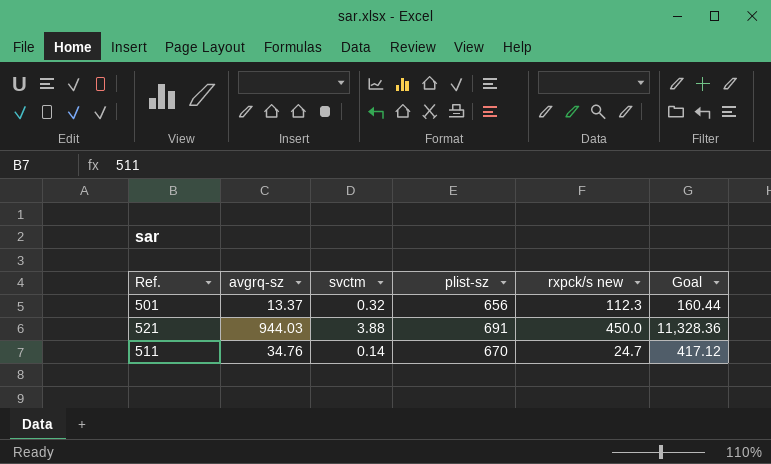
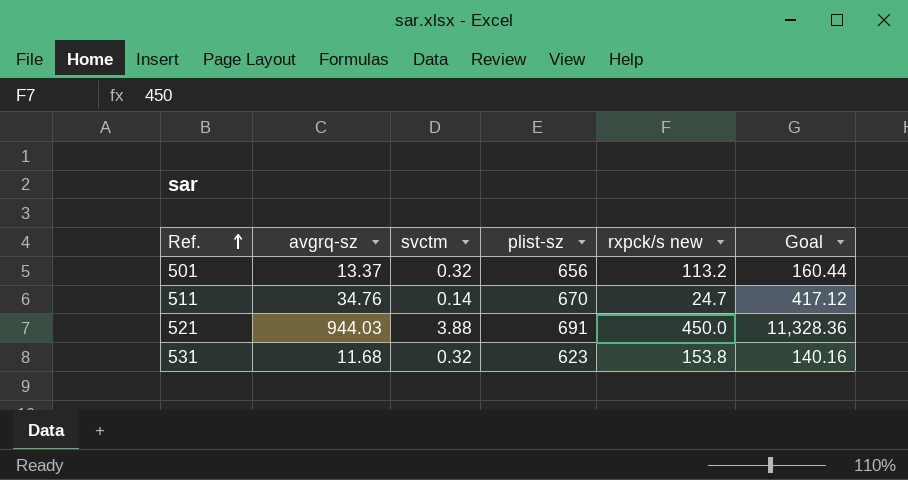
row order: none -> Ref. ascending
501 | rxpck/s new: 112.3 -> 113.2
row 531: none -> 11.68 | 0.32 | 623 | 153.8 | 140.16

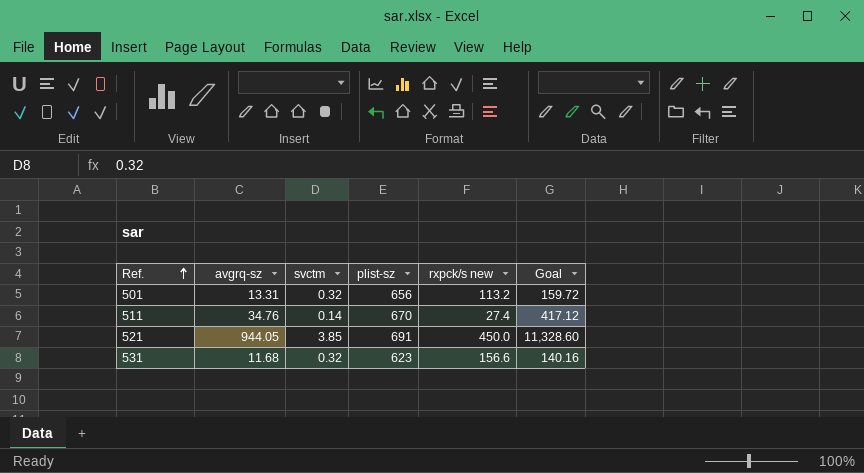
501 | avgrq-sz: 13.37 -> 13.31
501 | Goal: 160.44 -> 159.72
511 | rxpck/s new: 24.7 -> 27.4
521 | avgrq-sz: 944.03 -> 944.05
521 | svctm: 3.88 -> 3.85
521 | Goal: 11,328.36 -> 11,328.60
531 | rxpck/s new: 153.8 -> 156.6

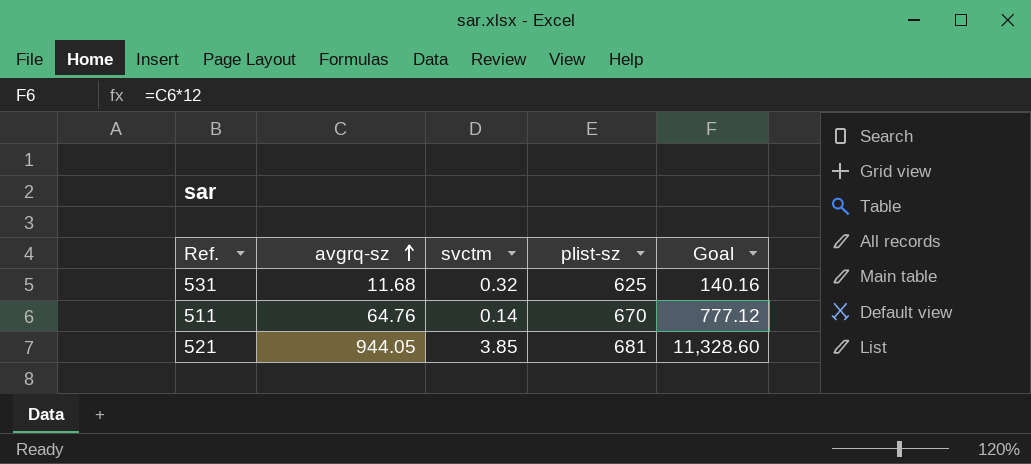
row order: Ref. ascending -> avgrq-sz ascending
column rxpck/s new | position: 5 -> none
row 501: 13.31 | 0.32 | 656 | 113.2 | 159.72 -> none
531 | plist-sz: 623 -> 625
511 | avgrq-sz: 34.76 -> 64.76
511 | Goal: 417.12 -> 777.12
521 | plist-sz: 691 -> 681

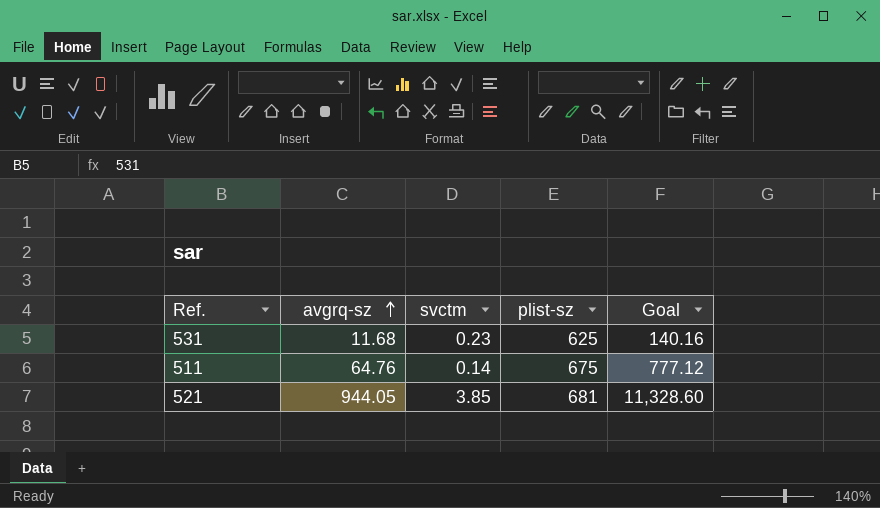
531 | svctm: 0.32 -> 0.23
511 | plist-sz: 670 -> 675

